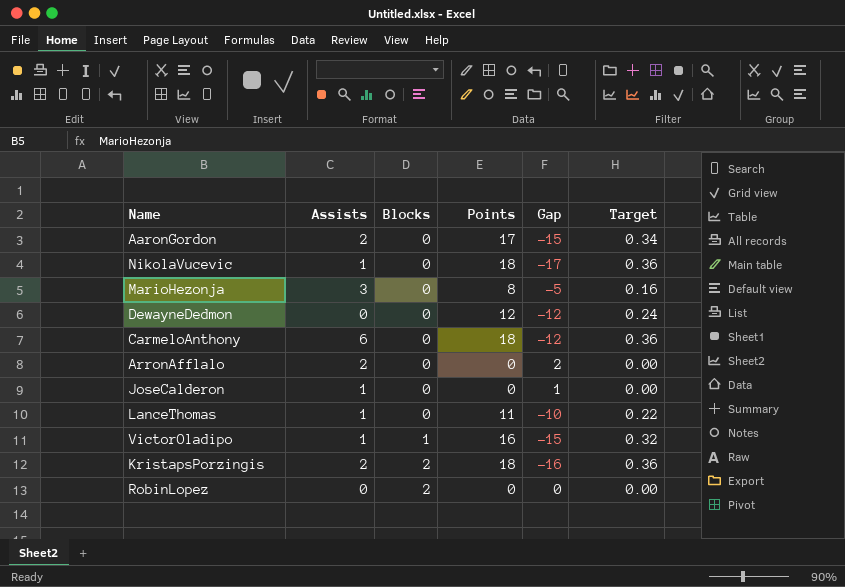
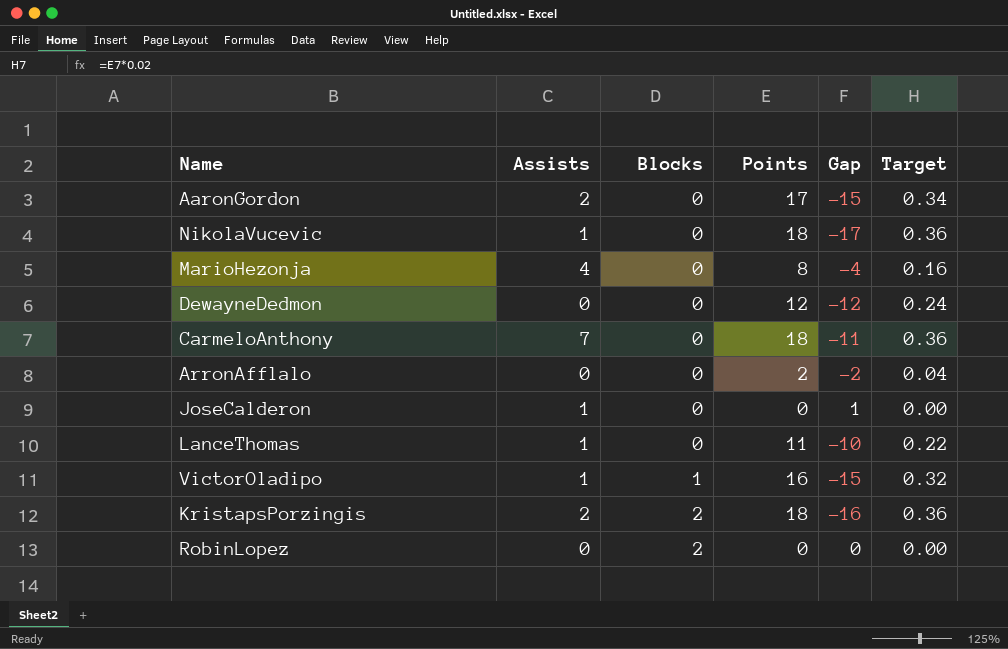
MarioHezonja | Assists: 3 -> 4
MarioHezonja | Gap: -5 -> -4
CarmeloAnthony | Assists: 6 -> 7
CarmeloAnthony | Gap: -12 -> -11
ArronAfflalo | Assists: 2 -> 0
ArronAfflalo | Points: 0 -> 2
ArronAfflalo | Gap: 2 -> -2
ArronAfflalo | Target: 0.00 -> 0.04

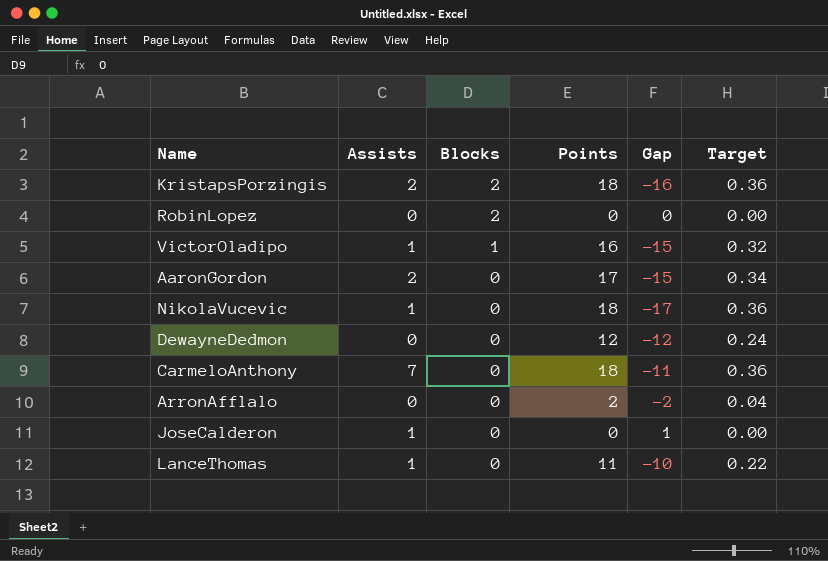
row order: Blocks ascending -> Blocks descending
row MarioHezonja: 4 | 0 | 8 | -4 | 0.16 -> none

